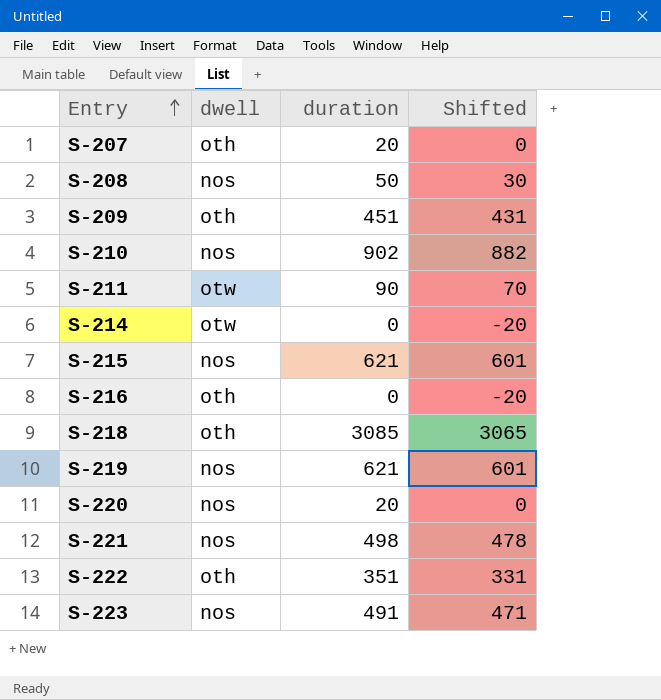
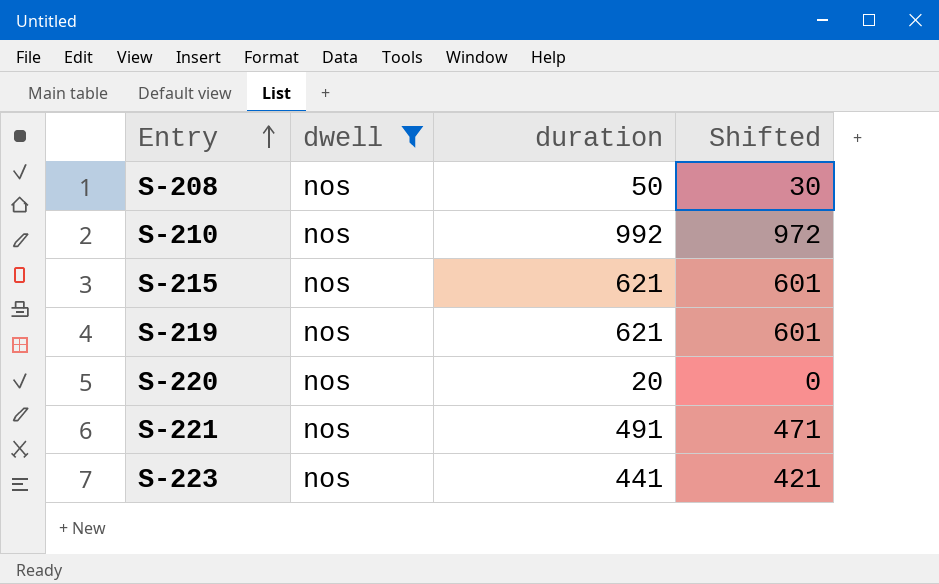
filter: none -> dwell = nos
S-210 | duration: 902 -> 992
S-210 | Shifted: 882 -> 972
S-221 | duration: 498 -> 491
S-221 | Shifted: 478 -> 471
S-223 | duration: 491 -> 441
S-223 | Shifted: 471 -> 421

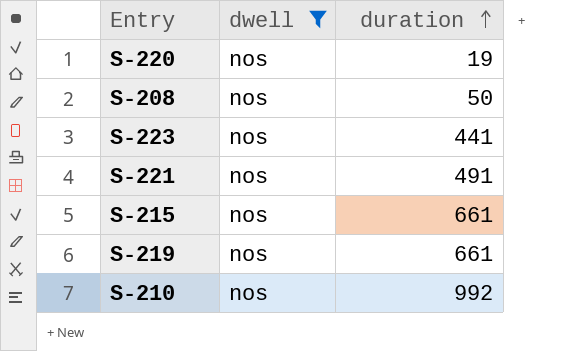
row order: Entry ascending -> duration ascending
column Shifted | formula: [duration] - 20 -> none
S-220 | duration: 20 -> 19
S-215 | duration: 621 -> 661
S-219 | duration: 621 -> 661

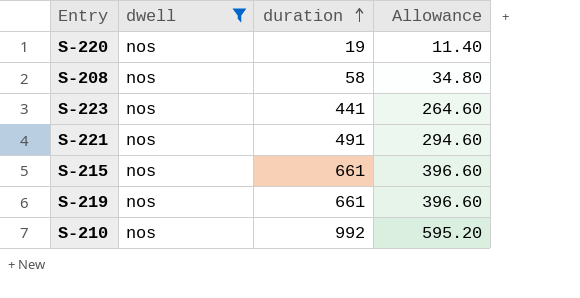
column Allowance | formula: none -> [duration] * 0.6
S-208 | duration: 50 -> 58

